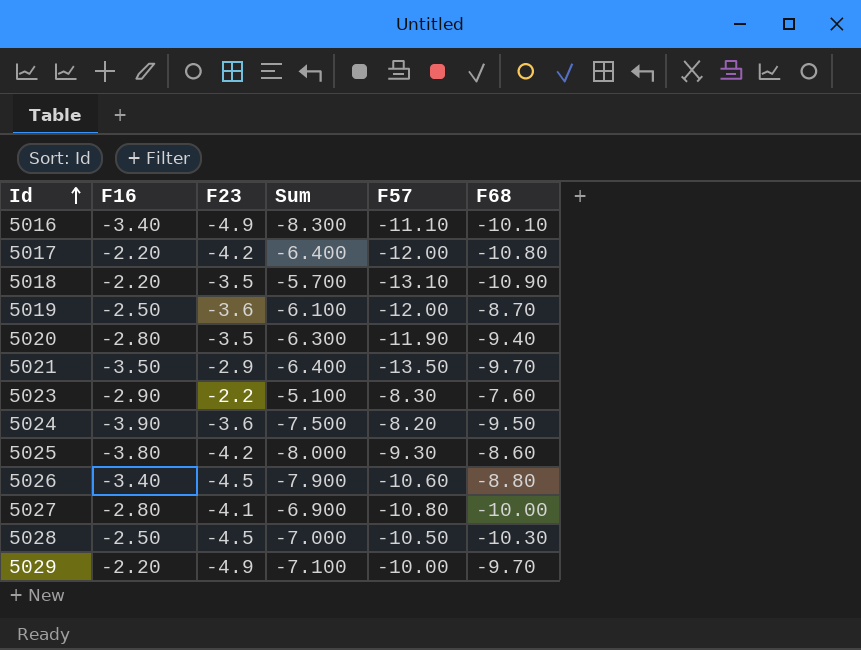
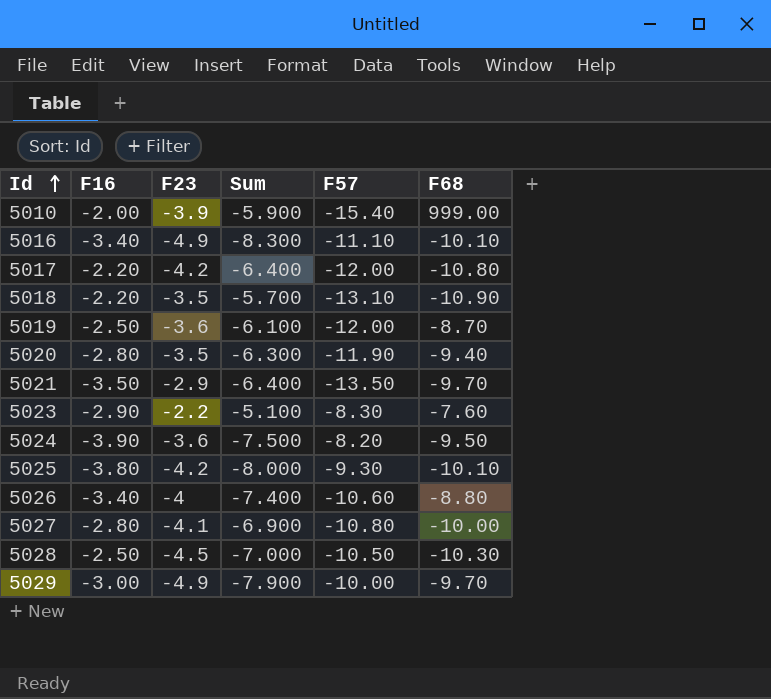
row 5010: none -> -2.00 | -3.9 | -5.900 | -15.40 | 999.00
5025 | F68: -8.60 -> -10.10
5026 | F23: -4.5 -> -4
5026 | Sum: -7.900 -> -7.400
5029 | F16: -2.20 -> -3.00
5029 | Sum: -7.100 -> -7.900

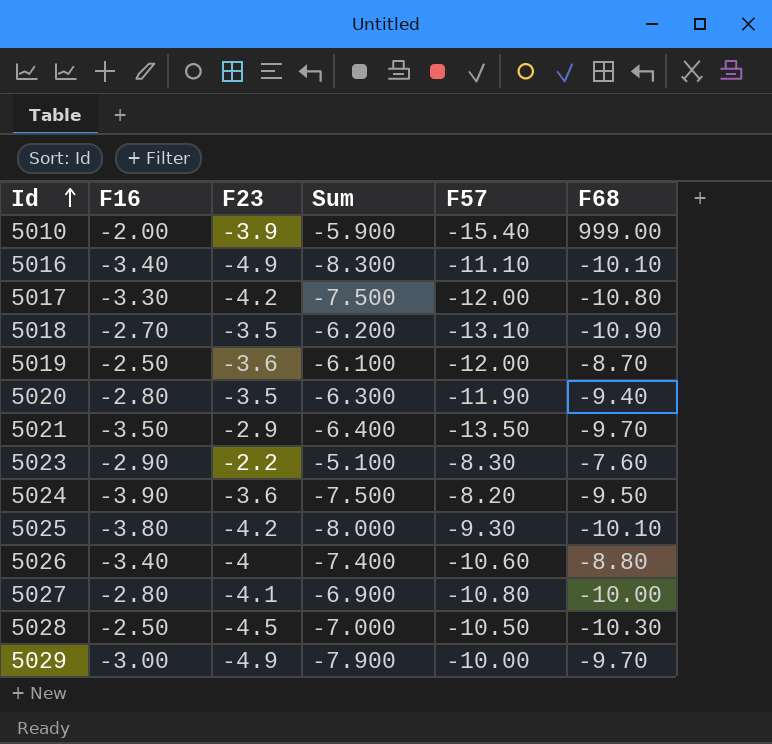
5017 | F16: -2.20 -> -3.30
5017 | Sum: -6.400 -> -7.500
5018 | F16: -2.20 -> -2.70
5018 | Sum: -5.700 -> -6.200

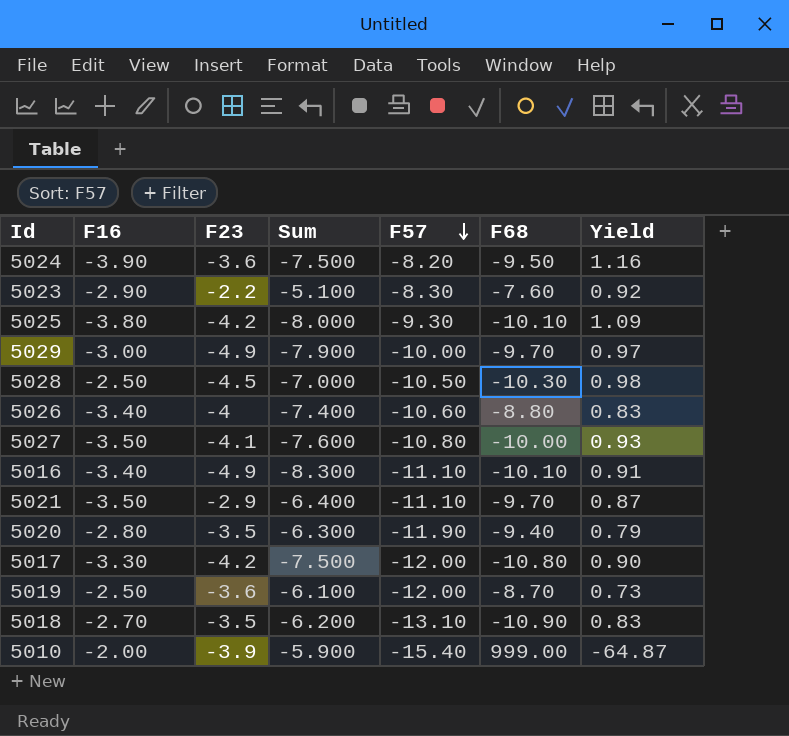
row order: Id ascending -> F57 descending
column Yield | formula: none -> [F68] / [F57]
5027 | F16: -2.80 -> -3.50
5027 | Sum: -6.900 -> -7.600
5021 | F57: -13.50 -> -11.10

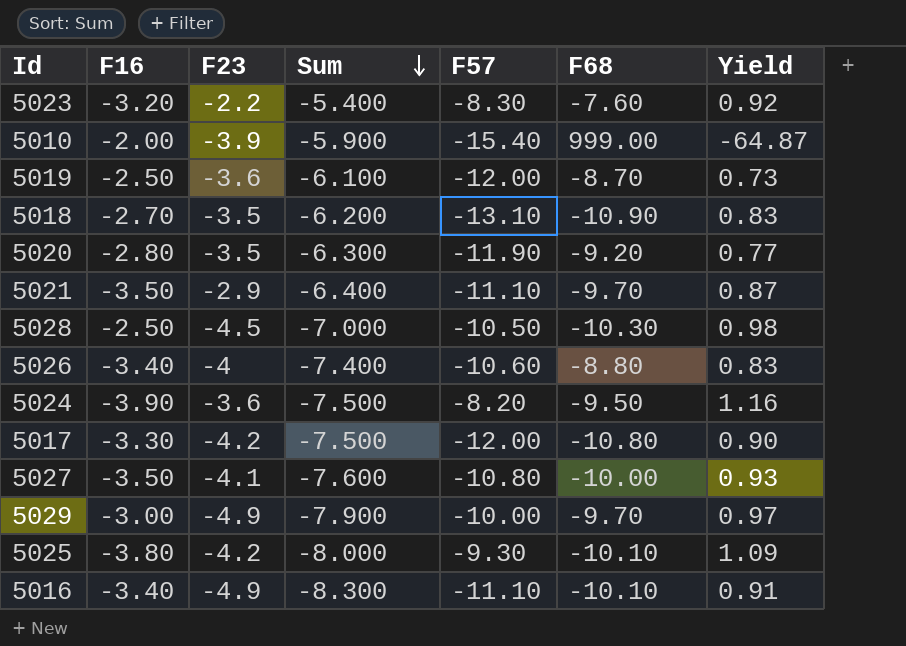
row order: F57 descending -> Sum descending
5023 | F16: -2.90 -> -3.20
5023 | Sum: -5.100 -> -5.400
5020 | F68: -9.40 -> -9.20
5020 | Yield: 0.79 -> 0.77

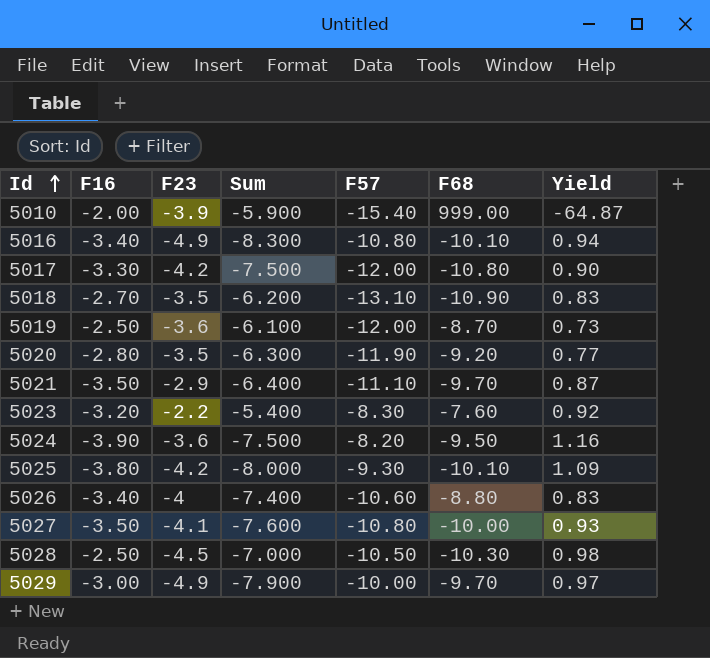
row order: Sum descending -> Id ascending
5016 | F57: -11.10 -> -10.80
5016 | Yield: 0.91 -> 0.94

